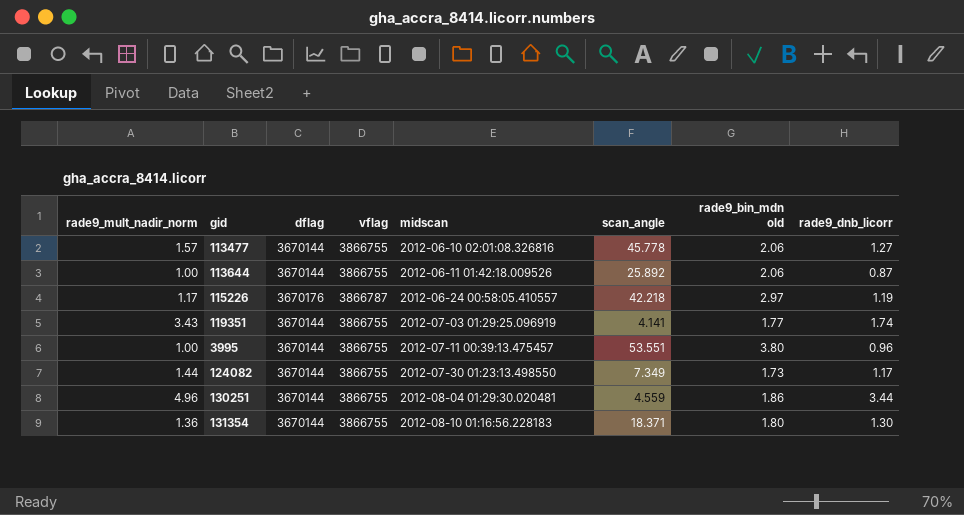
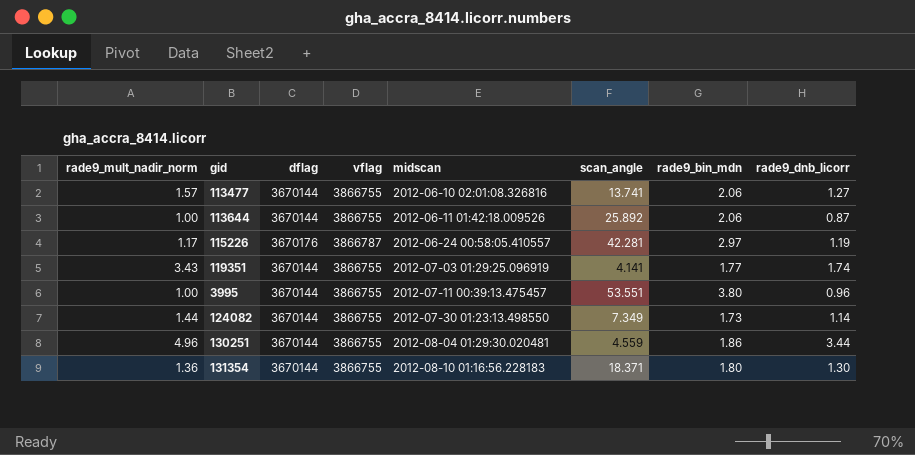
column name: rade9_bin_mdn old -> rade9_bin_mdn
113477 | scan_angle: 45.778 -> 13.741
115226 | scan_angle: 42.218 -> 42.281
124082 | rade9_dnb_licorr: 1.17 -> 1.14

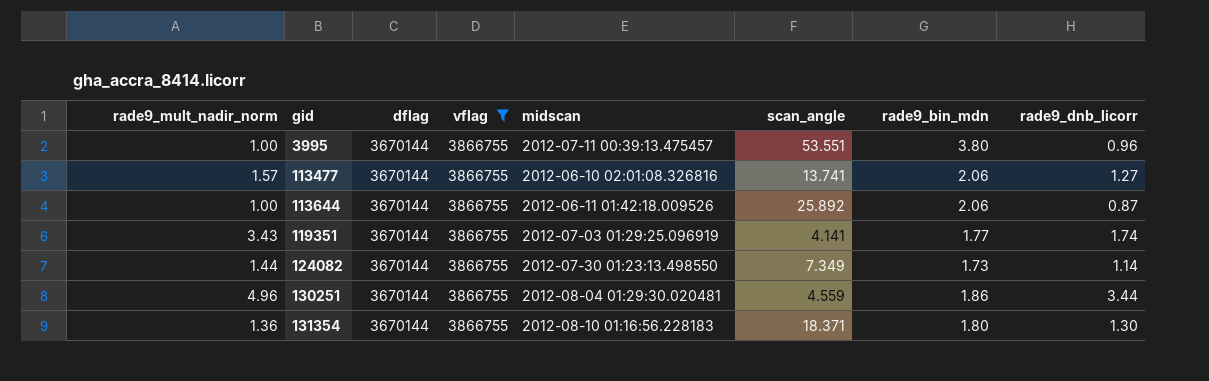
filter: none -> vflag = 3866755
row order: midscan ascending -> gid ascending

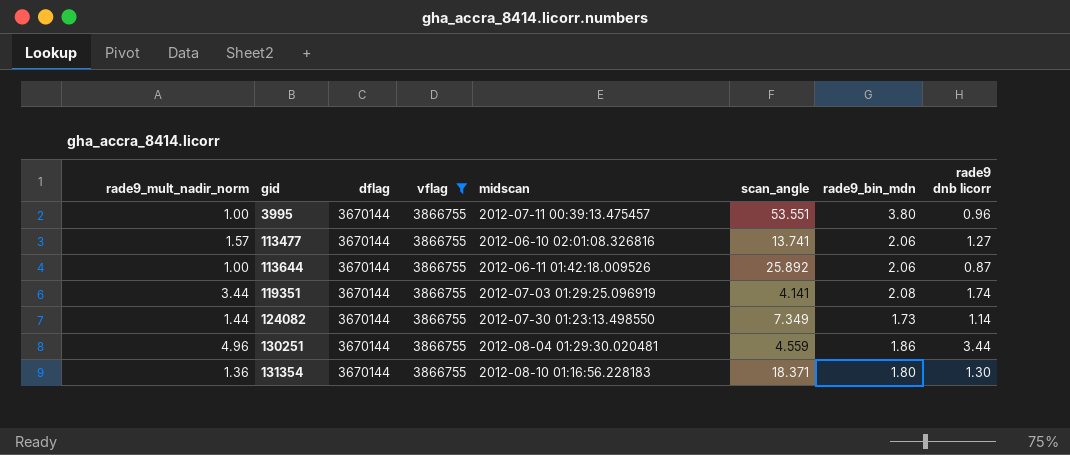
column name: rade9_dnb_licorr -> rade9 dnb licorr
119351 | rade9_mult_nadir_norm: 3.43 -> 3.44
119351 | rade9_bin_mdn: 1.77 -> 2.08

